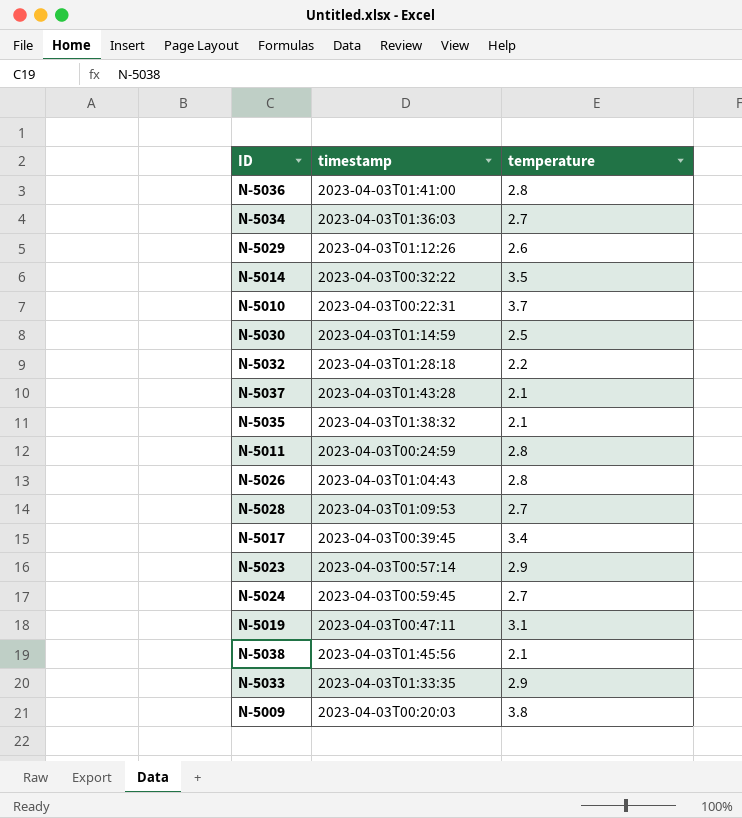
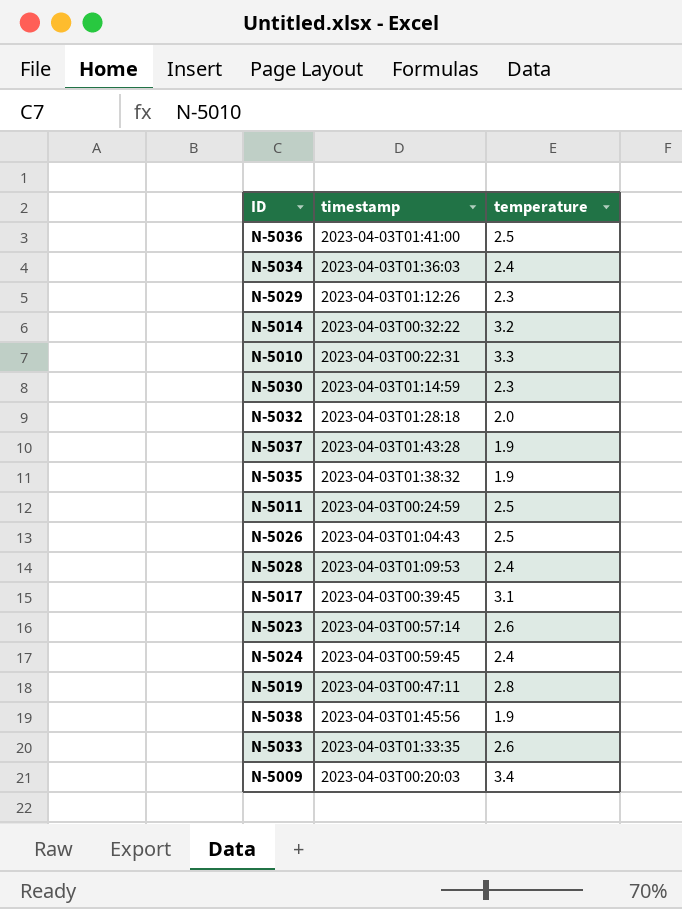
N-5036 | temperature: 2.8 -> 2.5
N-5034 | temperature: 2.7 -> 2.4
N-5029 | temperature: 2.6 -> 2.3
N-5014 | temperature: 3.5 -> 3.2
N-5010 | temperature: 3.7 -> 3.3
N-5030 | temperature: 2.5 -> 2.3
N-5032 | temperature: 2.2 -> 2.0
N-5037 | temperature: 2.1 -> 1.9
N-5035 | temperature: 2.1 -> 1.9
N-5011 | temperature: 2.8 -> 2.5
N-5026 | temperature: 2.8 -> 2.5
N-5028 | temperature: 2.7 -> 2.4
N-5017 | temperature: 3.4 -> 3.1
N-5023 | temperature: 2.9 -> 2.6
N-5024 | temperature: 2.7 -> 2.4
N-5019 | temperature: 3.1 -> 2.8
N-5038 | temperature: 2.1 -> 1.9
N-5033 | temperature: 2.9 -> 2.6
N-5009 | temperature: 3.8 -> 3.4

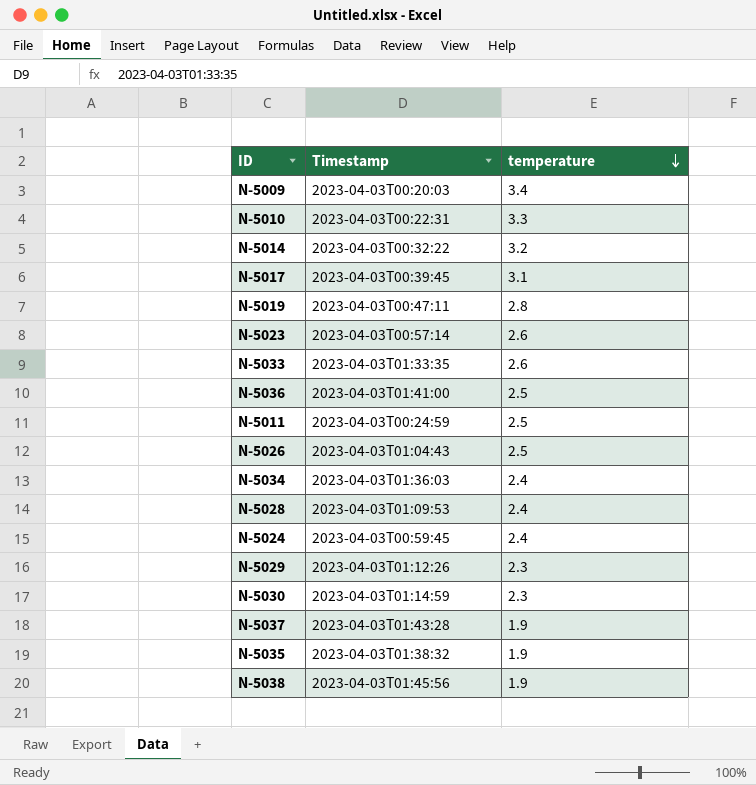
row order: none -> temperature descending
column name: timestamp -> Timestamp
row N-5032: 2023-04-03T01:28:18 | 2.0 -> none

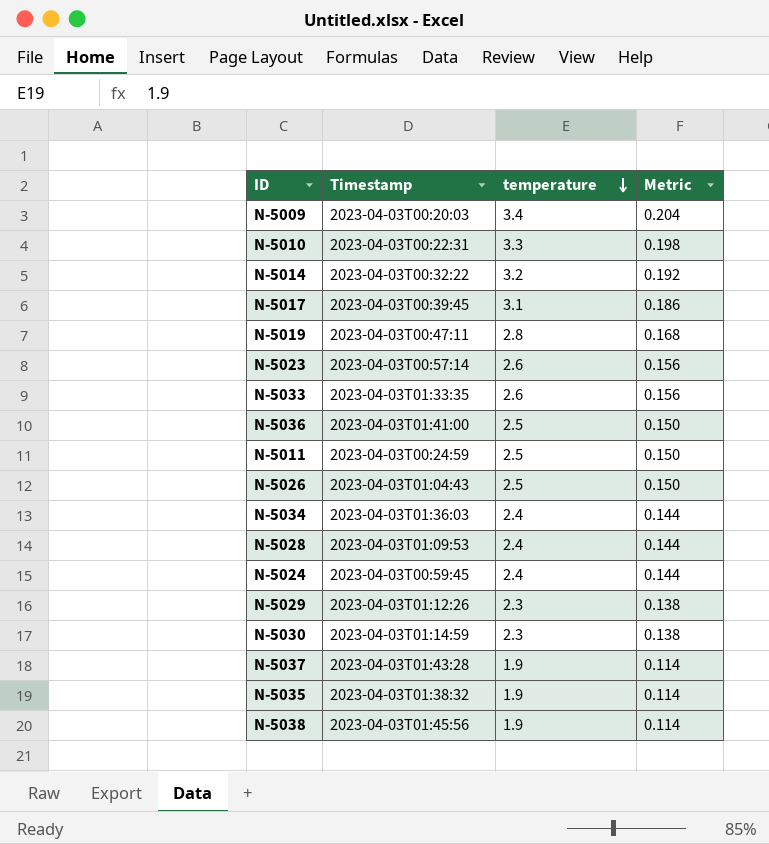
column Metric | formula: none -> [temperature] * 0.06

